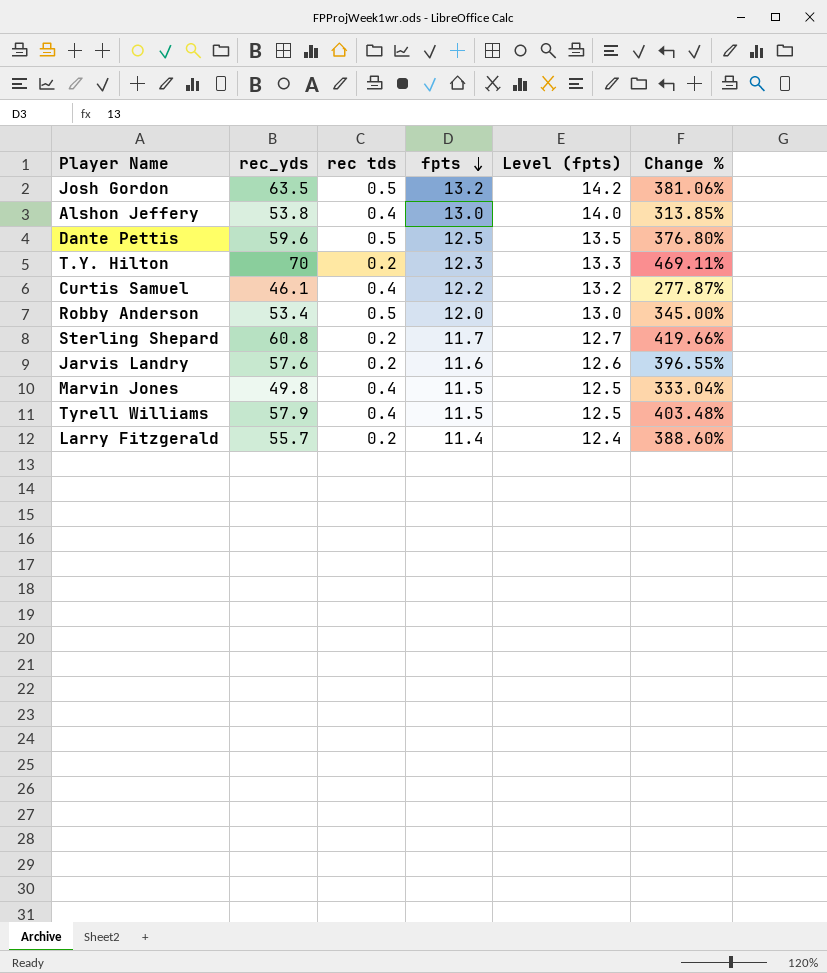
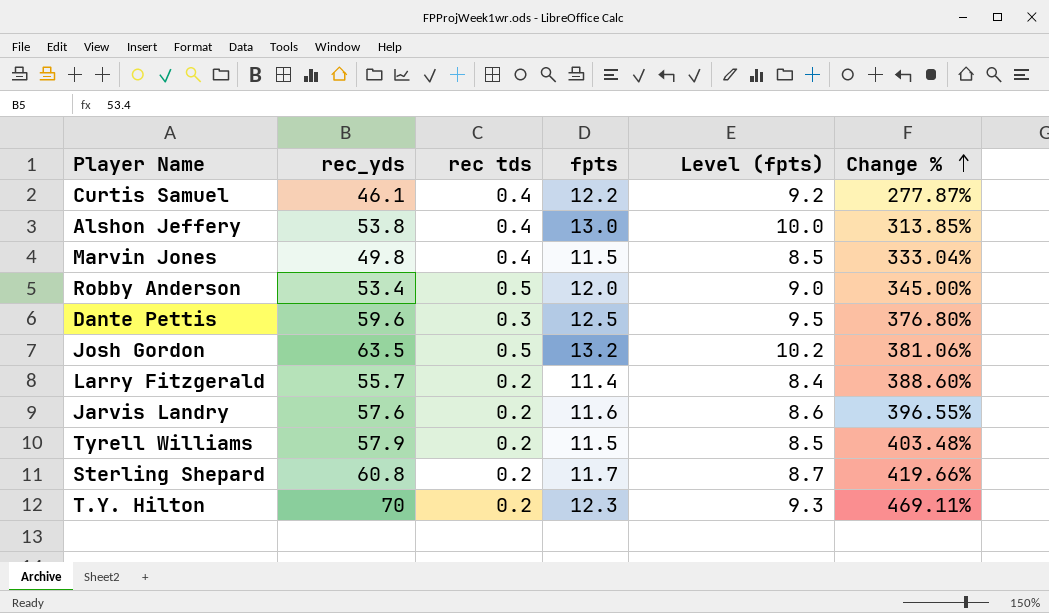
row order: fpts descending -> Change % ascending
column Level (fpts) | formula: [fpts] + 1 -> [fpts] - 3
Dante Pettis | rec tds: 0.5 -> 0.3
Tyrell Williams | rec tds: 0.4 -> 0.2

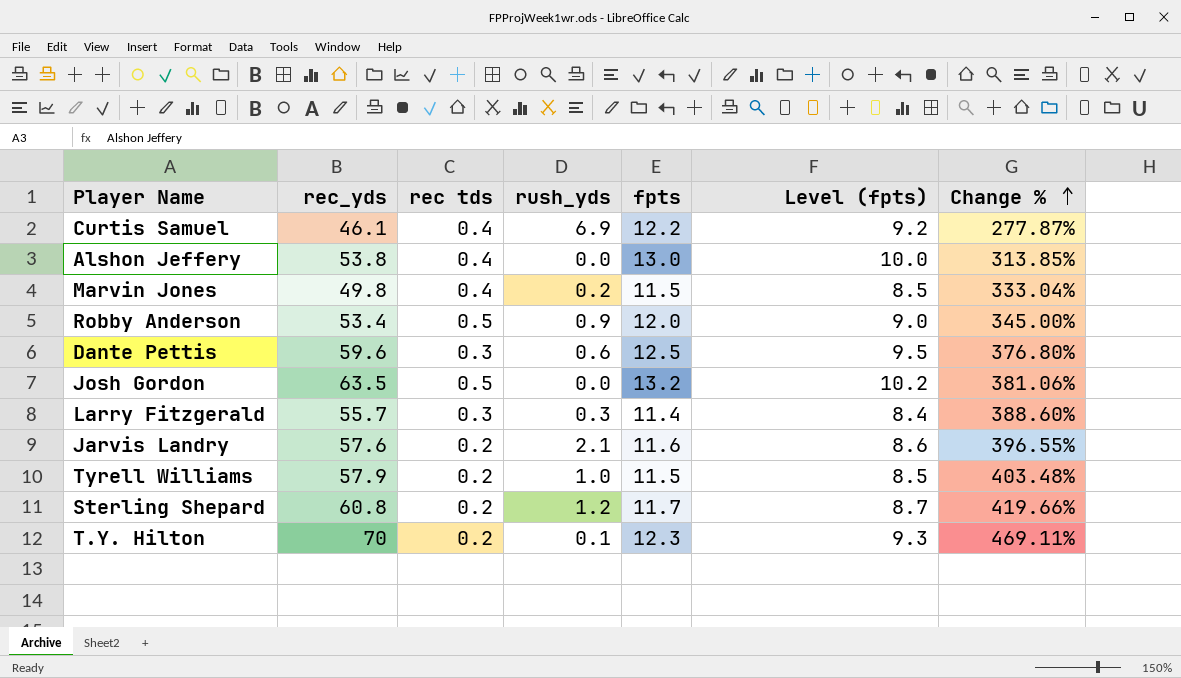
column rush_yds | position: none -> 4
Larry Fitzgerald | rec tds: 0.2 -> 0.3

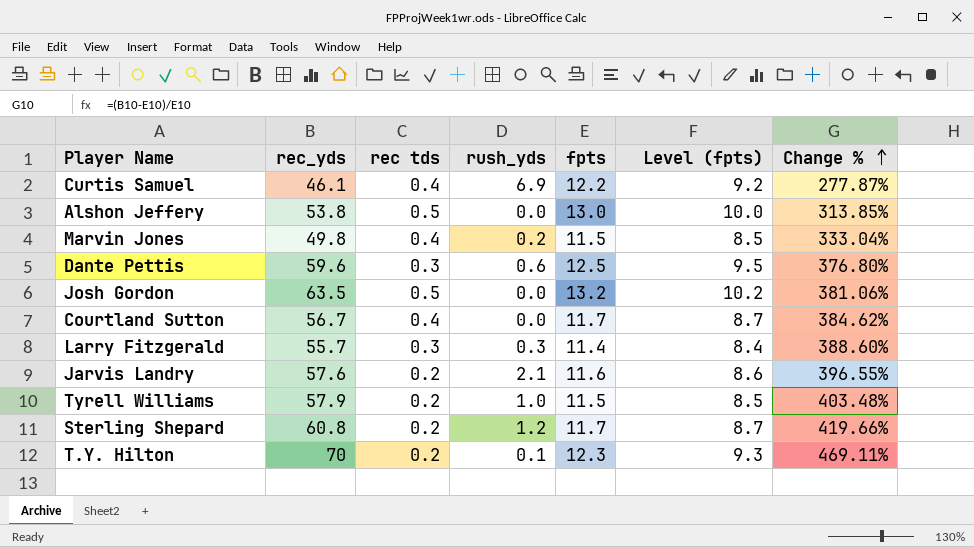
row Robby Anderson: 53.4 | 0.5 | 0.9 | 12.0 | 9.0 | 345.00% -> none
Alshon Jeffery | rec tds: 0.4 -> 0.5
row Courtland Sutton: none -> 56.7 | 0.4 | 0.0 | 11.7 | 8.7 | 384.62%

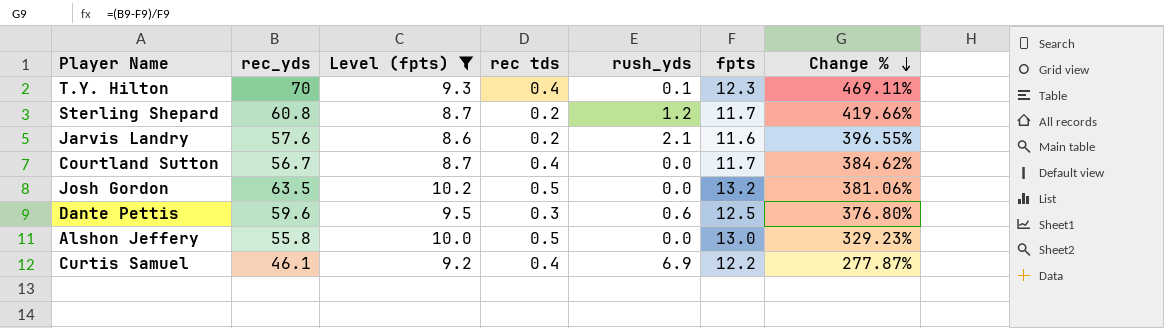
filter: none -> Level (fpts) >= 8.6
row order: Change % ascending -> Change % descending
column Level (fpts) | position: 6 -> 3
T.Y. Hilton | rec tds: 0.2 -> 0.4
Alshon Jeffery | rec_yds: 53.8 -> 55.8
Alshon Jeffery | Change %: 313.85% -> 329.23%

